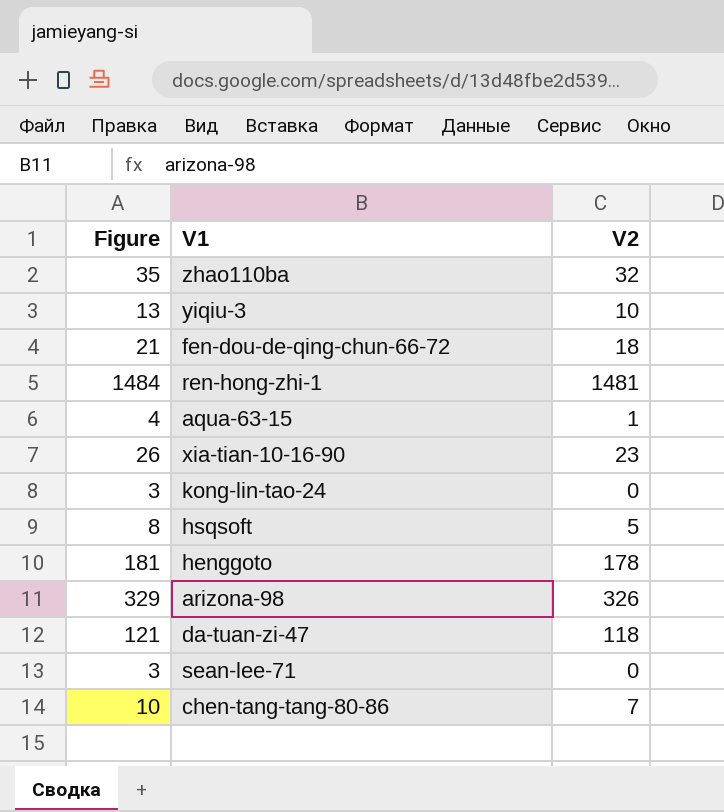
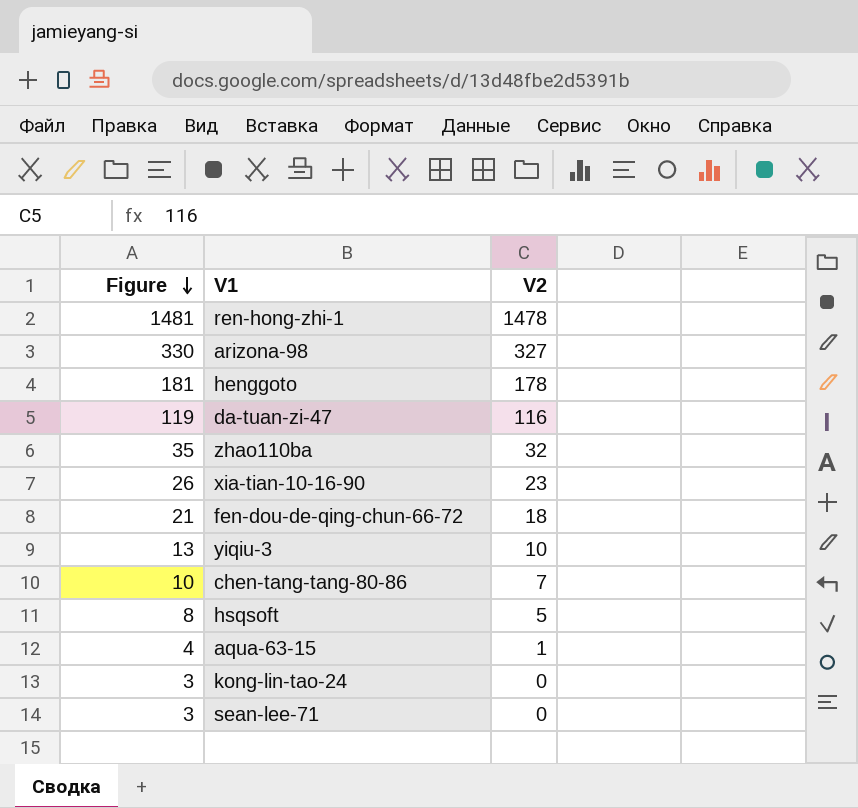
row order: none -> Figure descending
ren-hong-zhi-1 | Figure: 1484 -> 1481
ren-hong-zhi-1 | V2: 1481 -> 1478
arizona-98 | Figure: 329 -> 330
arizona-98 | V2: 326 -> 327
da-tuan-zi-47 | Figure: 121 -> 119
da-tuan-zi-47 | V2: 118 -> 116

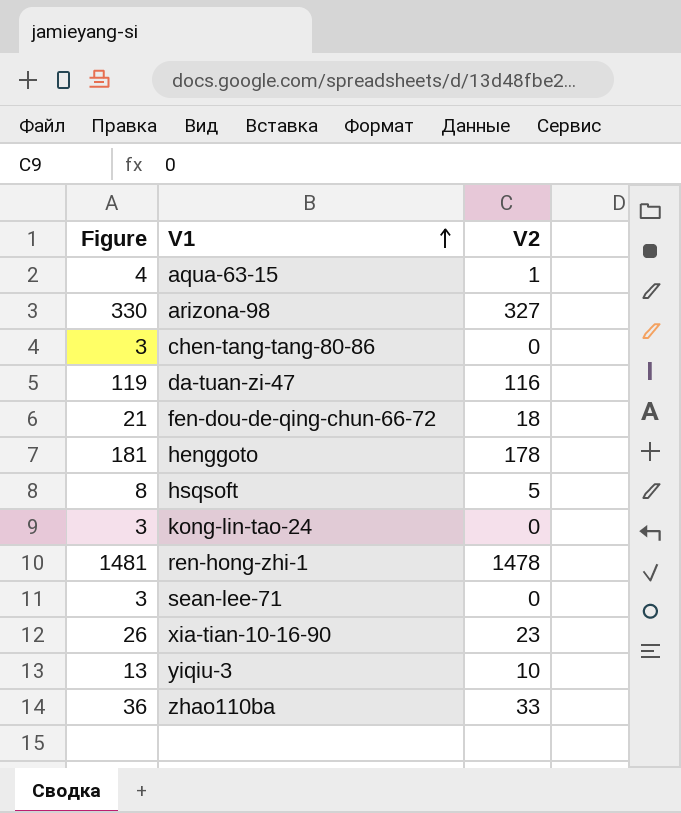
row order: Figure descending -> V1 ascending
chen-tang-tang-80-86 | Figure: 10 -> 3
chen-tang-tang-80-86 | V2: 7 -> 0
zhao110ba | Figure: 35 -> 36
zhao110ba | V2: 32 -> 33

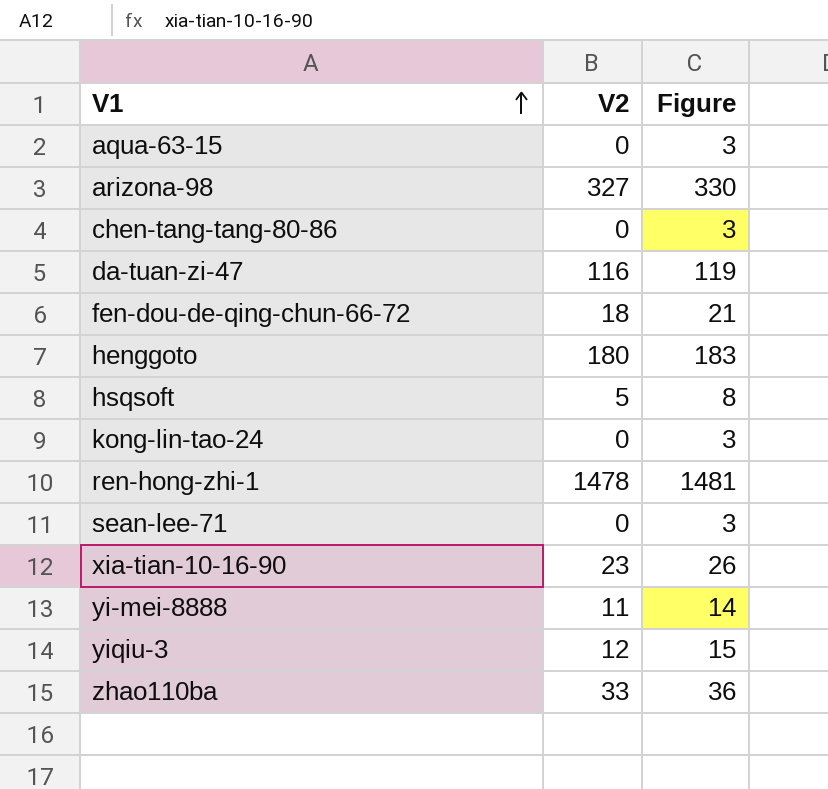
column Figure | position: 1 -> 3
aqua-63-15 | V2: 1 -> 0
aqua-63-15 | Figure: 4 -> 3
henggoto | V2: 178 -> 180
henggoto | Figure: 181 -> 183
row yi-mei-8888: none -> 11 | 14
yiqiu-3 | V2: 10 -> 12
yiqiu-3 | Figure: 13 -> 15

